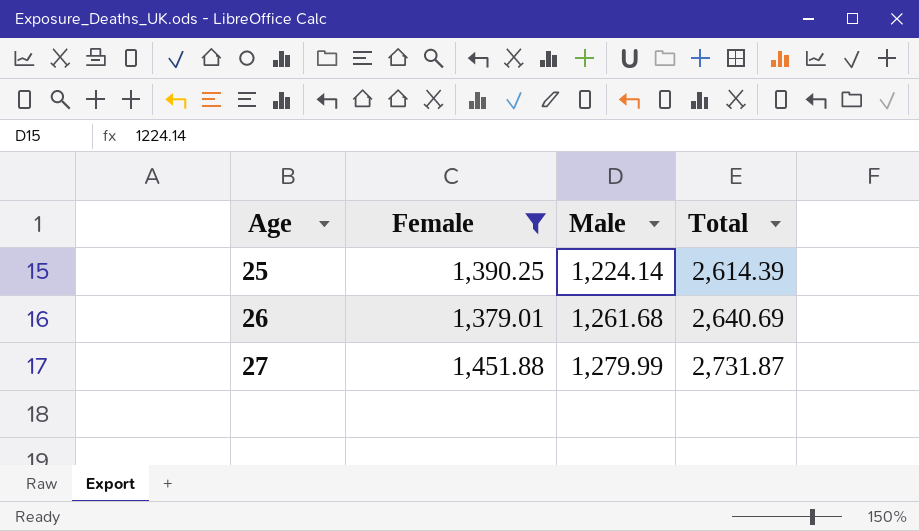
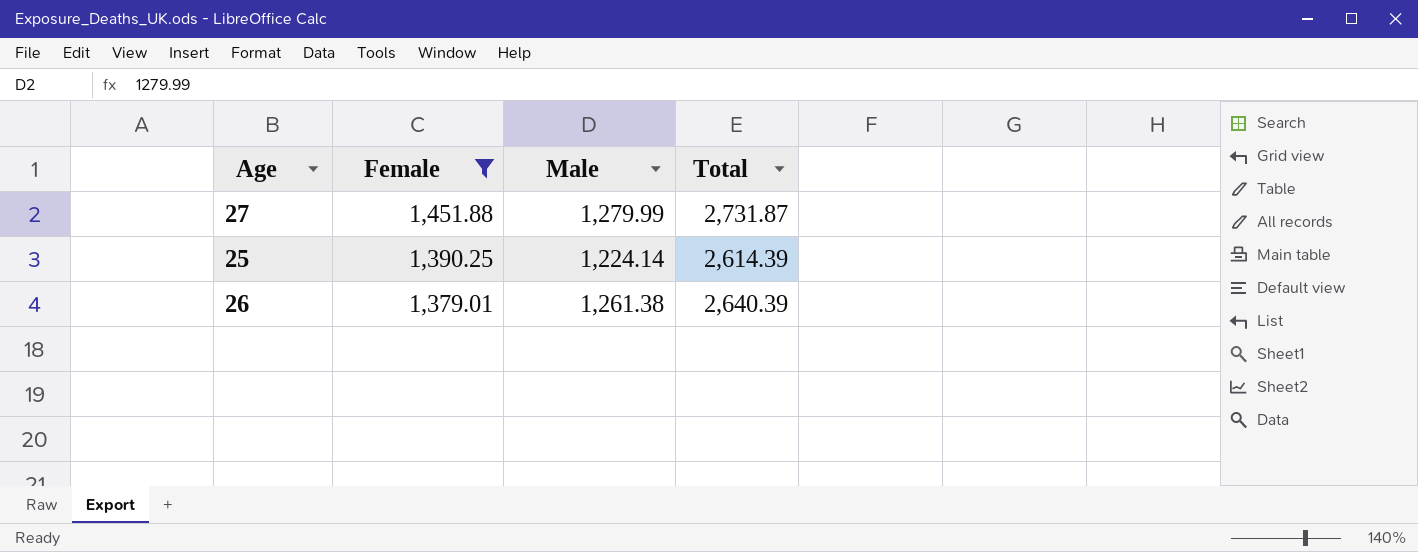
row order: Age ascending -> Female descending
26 | Male: 1,261.68 -> 1,261.38
26 | Total: 2,640.69 -> 2,640.39

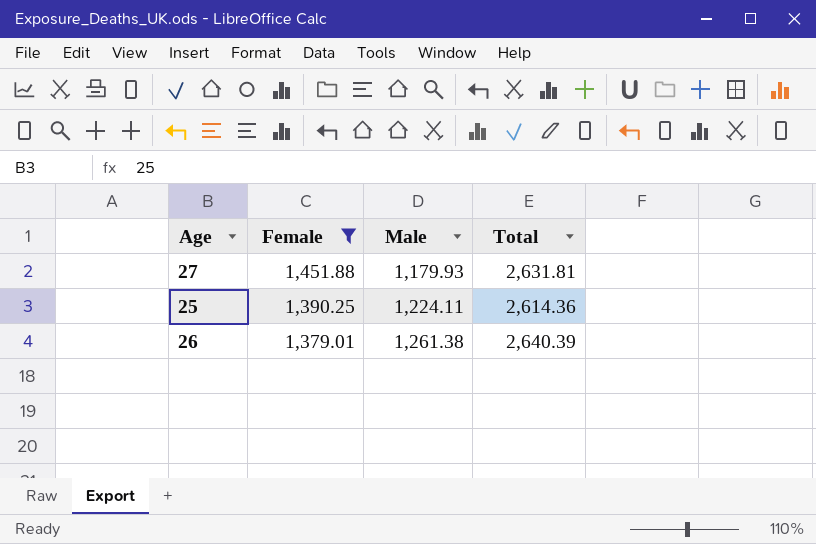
27 | Male: 1,279.99 -> 1,179.93
27 | Total: 2,731.87 -> 2,631.81
25 | Male: 1,224.14 -> 1,224.11
25 | Total: 2,614.39 -> 2,614.36

